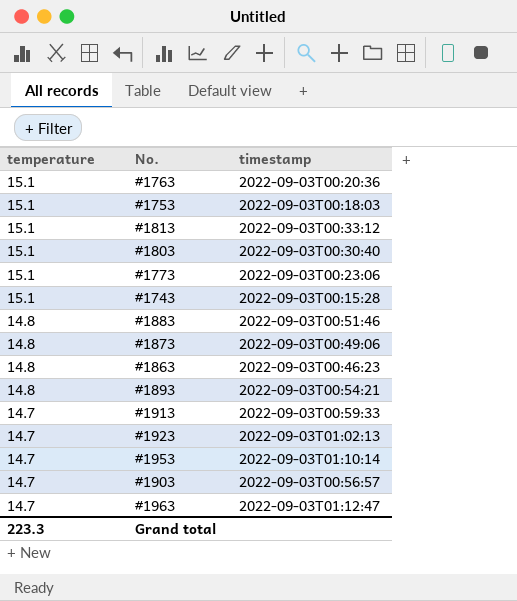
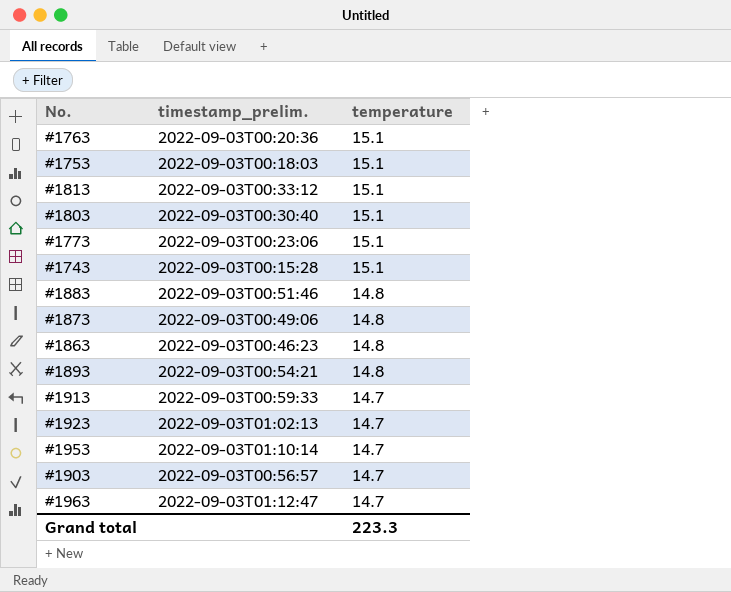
column name: timestamp -> timestamp_prelim.
column temperature | position: 1 -> 3

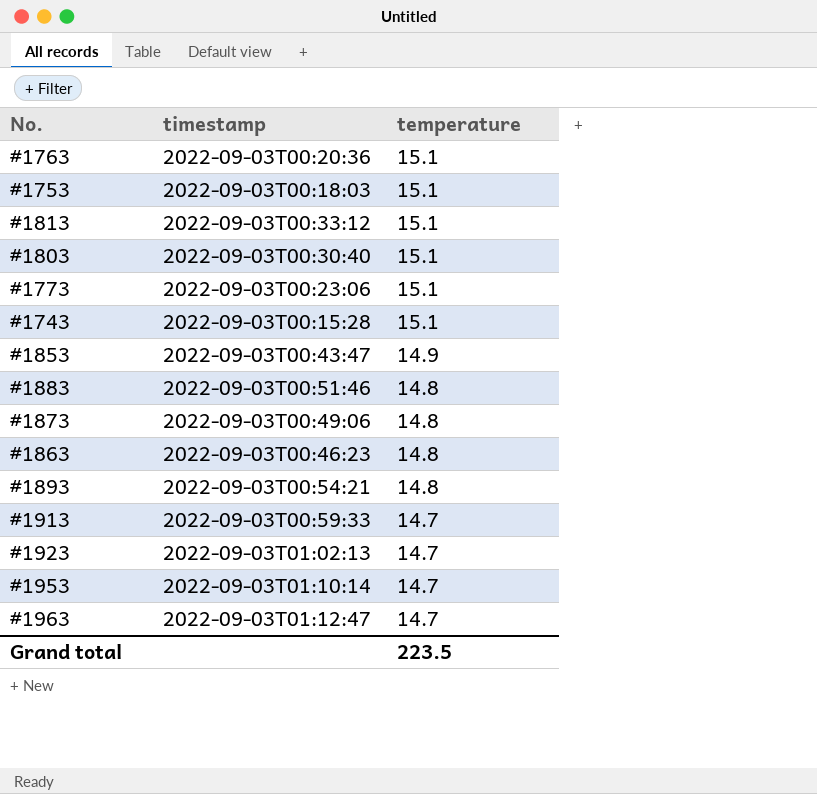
column name: timestamp_prelim. -> timestamp
row #1903: 2022-09-03T00:56:57 | 14.7 -> none
row #1853: none -> 2022-09-03T00:43:47 | 14.9
Grand total | temperature: 223.3 -> 223.5

